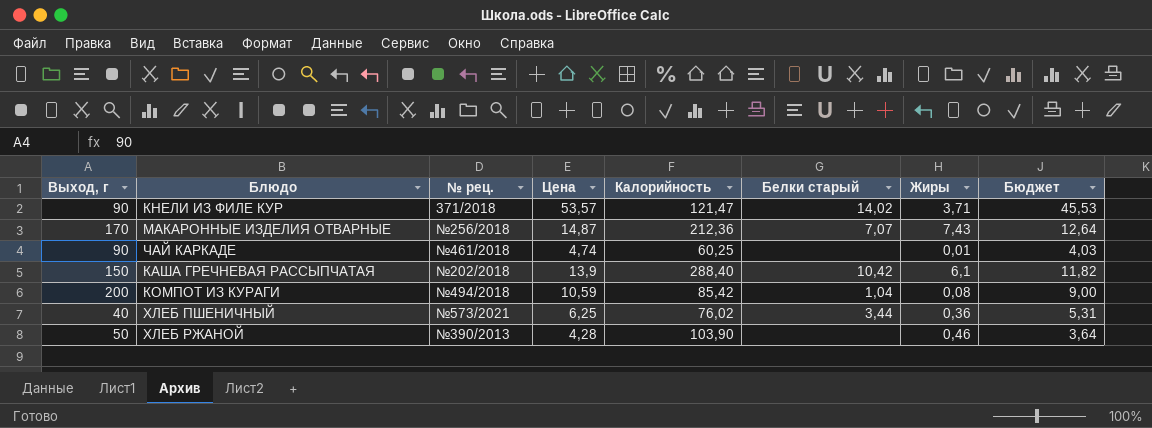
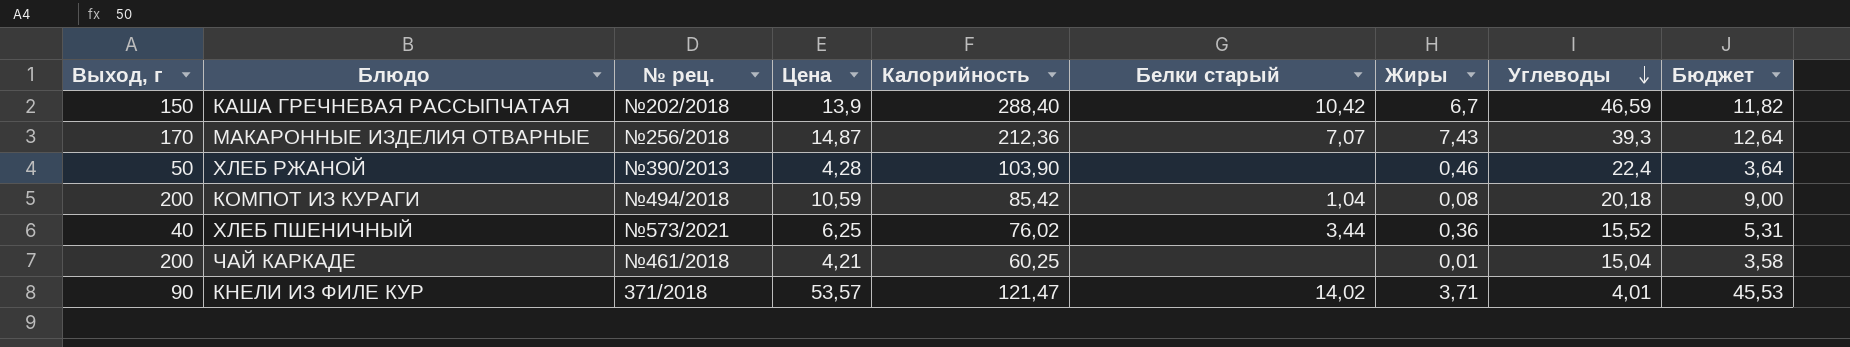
row order: none -> Углеводы descending
column Углеводы | position: none -> 8
КАША ГРЕЧНЕВАЯ РАССЫПЧАТАЯ | Жиры: 6,1 -> 6,7
ЧАЙ КАРКАДЕ | Выход, г: 90 -> 200
ЧАЙ КАРКАДЕ | Цена: 4,74 -> 4,21
ЧАЙ КАРКАДЕ | Бюджет: 4,03 -> 3,58

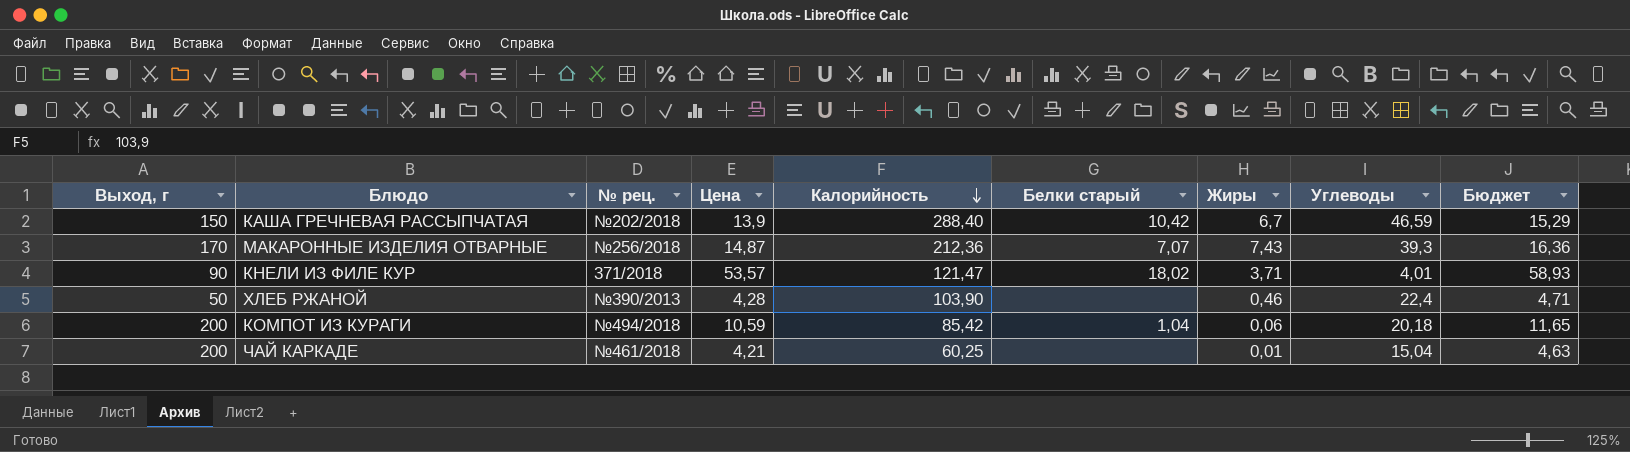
row order: Углеводы descending -> Калорийность descending
column Бюджет | formula: [Цена] * 0,85 -> [Цена] * 1,1
row ХЛЕБ ПШЕНИЧНЫЙ: 40 | №573/2021 | 6,25 | 76,02 | 3,44 | 0,36 | 15,52 | 5,31 -> none
КНЕЛИ ИЗ ФИЛЕ КУР | Белки старый: 14,02 -> 18,02
КОМПОТ ИЗ КУРАГИ | Жиры: 0,08 -> 0,06

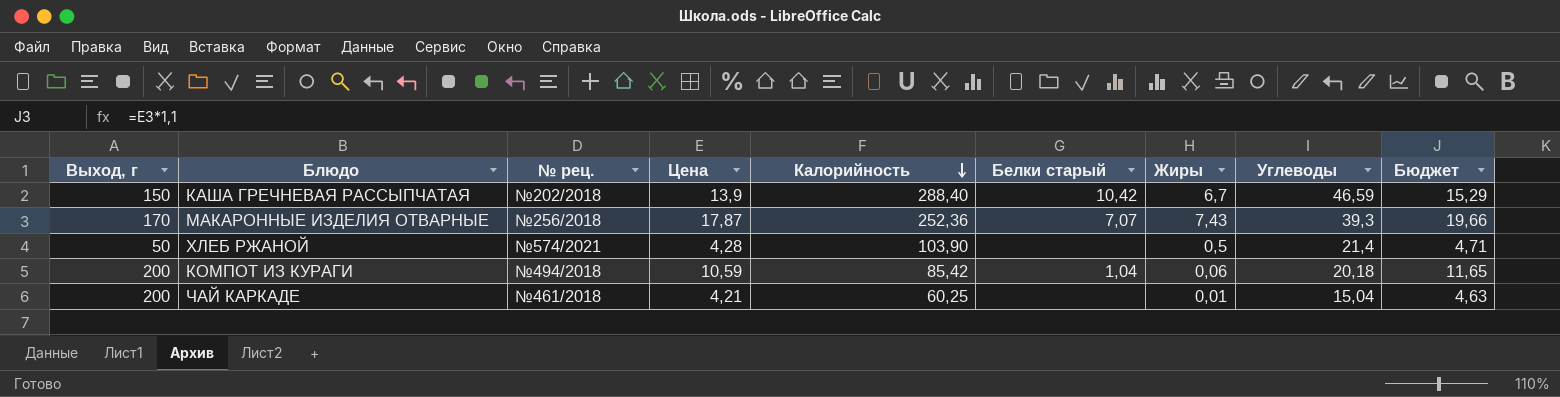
row КНЕЛИ ИЗ ФИЛЕ КУР: 90 | 371/2018 | 53,57 | 121,47 | 18,02 | 3,71 | 4,01 | 58,93 -> none
МАКАРОННЫЕ ИЗДЕЛИЯ ОТВАРНЫЕ | Цена: 14,87 -> 17,87
МАКАРОННЫЕ ИЗДЕЛИЯ ОТВАРНЫЕ | Калорийность: 212,36 -> 252,36
МАКАРОННЫЕ ИЗДЕЛИЯ ОТВАРНЫЕ | Бюджет: 16,36 -> 19,66
ХЛЕБ РЖАНОЙ | № рец.: №390/2013 -> №574/2021
ХЛЕБ РЖАНОЙ | Жиры: 0,46 -> 0,5
ХЛЕБ РЖАНОЙ | Углеводы: 22,4 -> 21,4

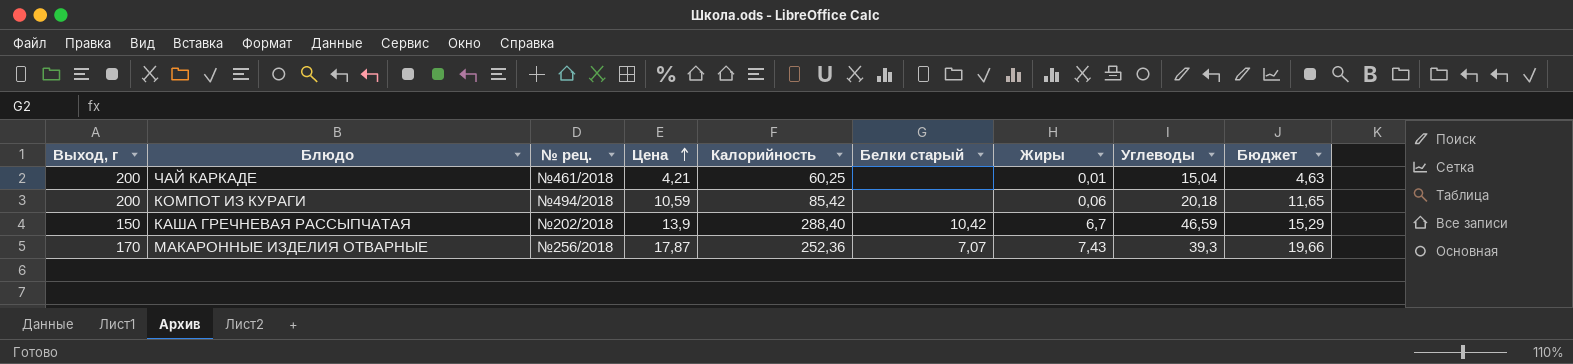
row order: Калорийность descending -> Цена ascending
row ХЛЕБ РЖАНОЙ: 50 | №574/2021 | 4,28 | 103,90 | none | 0,5 | 21,4 | 4,71 -> none
КОМПОТ ИЗ КУРАГИ | Белки старый: 1,04 -> none

